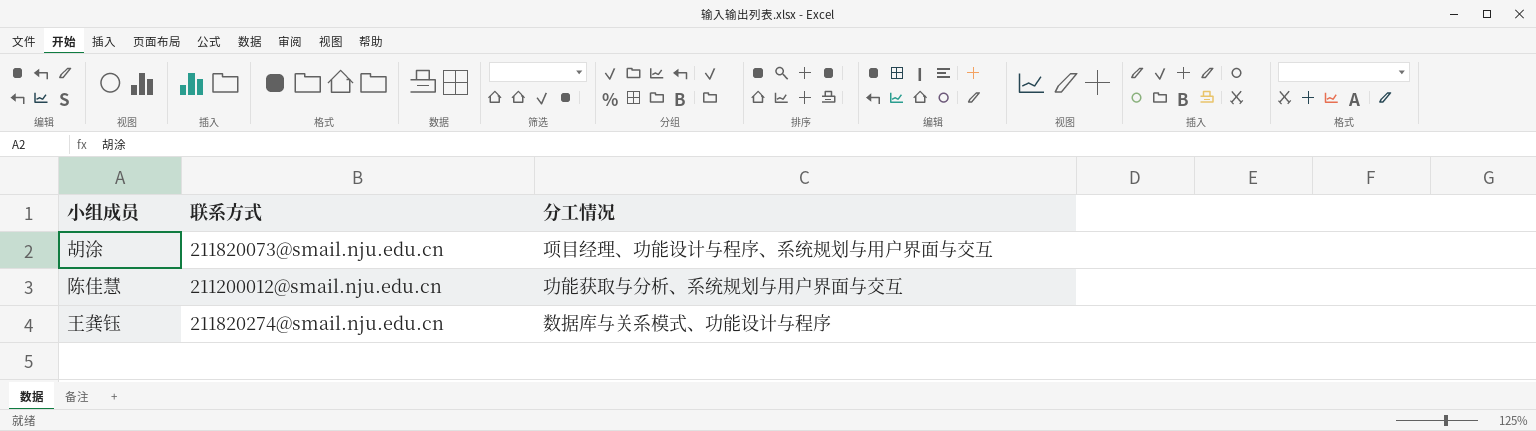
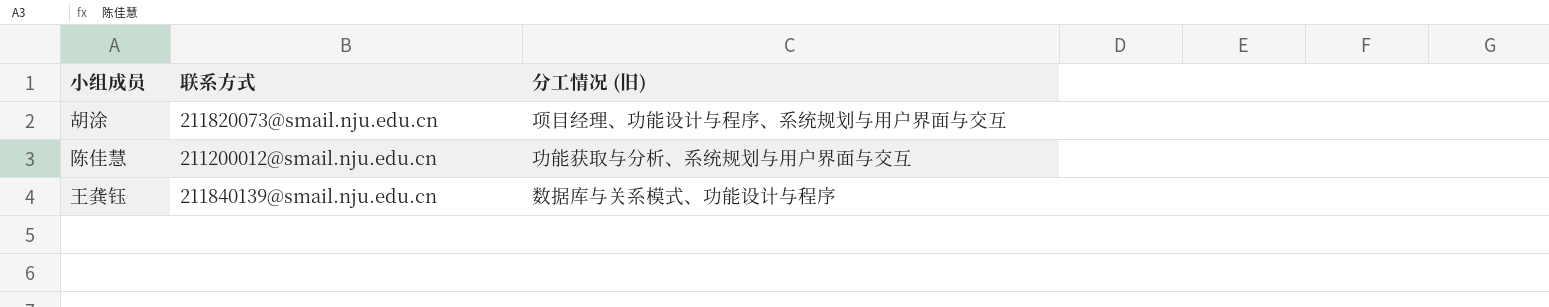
column name: 分工情况 -> 分工情况 (旧)
王龚钰 | 联系方式: 211820274@smail.nju.edu.cn -> 211840139@smail.nju.edu.cn

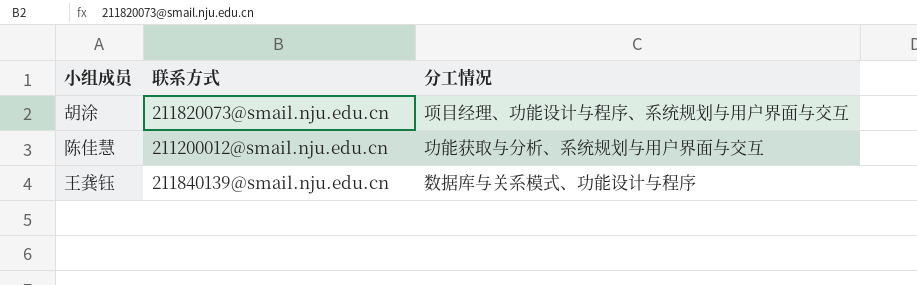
column name: 分工情况 (旧) -> 分工情况

